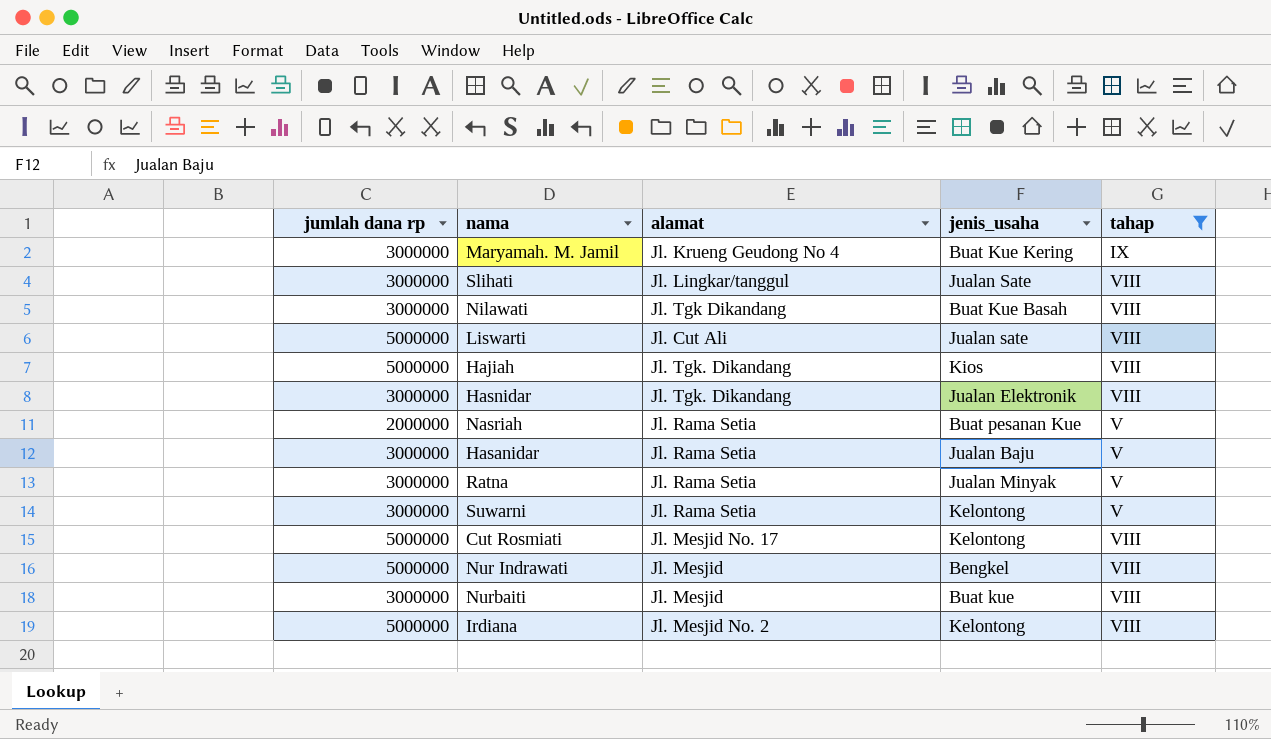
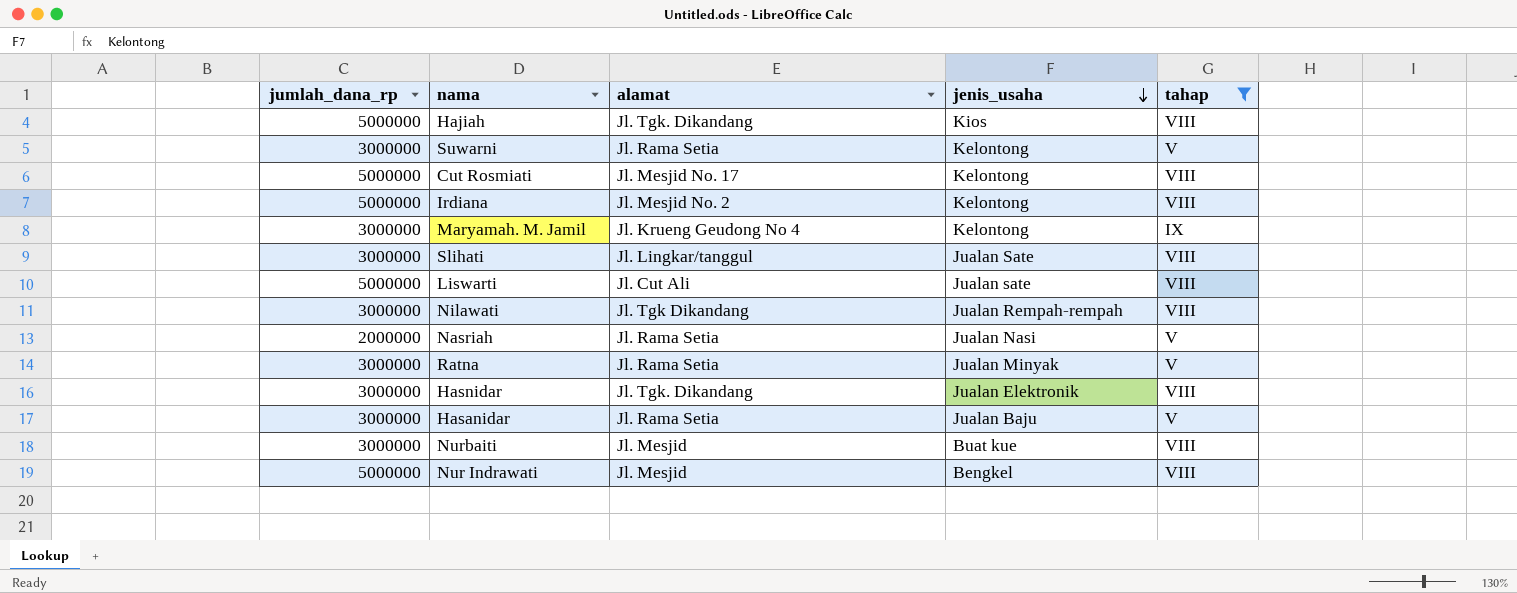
row order: none -> jenis_usaha descending
column name: jumlah dana rp -> jumlah_dana_rp
Maryamah. M. Jamil | jenis_usaha: Buat Kue Kering -> Kelontong
Nilawati | jenis_usaha: Buat Kue Basah -> Jualan Rempah-rempah
Nasriah | jenis_usaha: Buat pesanan Kue -> Jualan Nasi

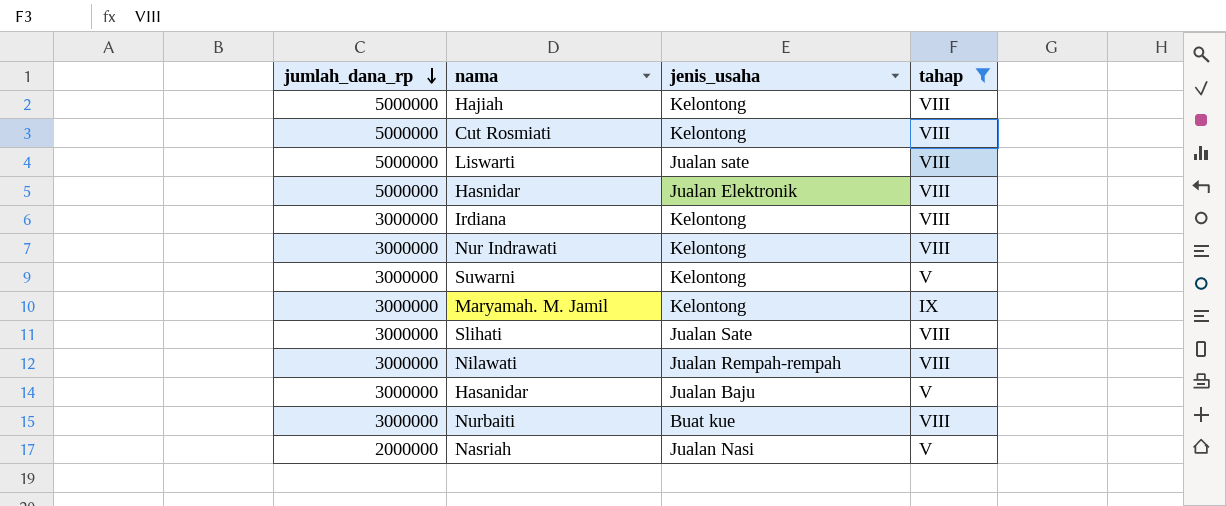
row order: jenis_usaha descending -> jumlah_dana_rp descending
column alamat | position: 3 -> none
row Ratna: 3000000 | Jl. Rama Setia | Jualan Minyak | V -> none
Hajiah | jenis_usaha: Kios -> Kelontong
Hasnidar | jumlah_dana_rp: 3000000 -> 5000000
Irdiana | jumlah_dana_rp: 5000000 -> 3000000
Nur Indrawati | jumlah_dana_rp: 5000000 -> 3000000
Nur Indrawati | jenis_usaha: Bengkel -> Kelontong

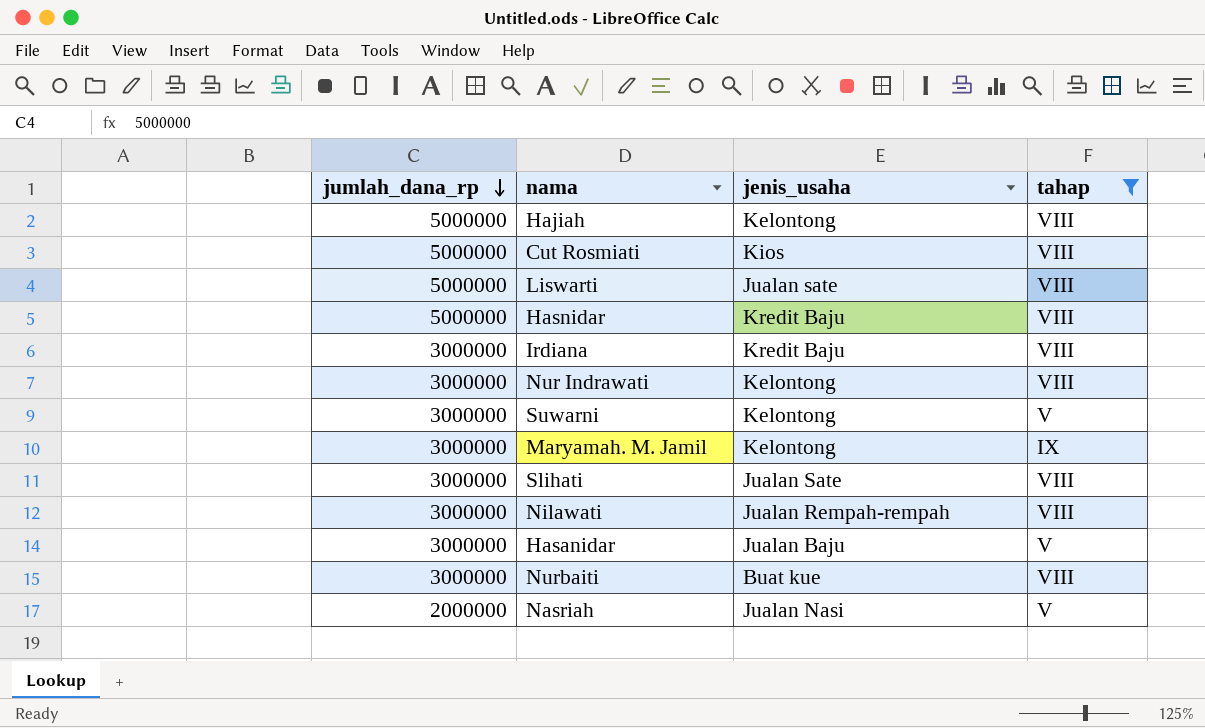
Cut Rosmiati | jenis_usaha: Kelontong -> Kios
Hasnidar | jenis_usaha: Jualan Elektronik -> Kredit Baju
Irdiana | jenis_usaha: Kelontong -> Kredit Baju

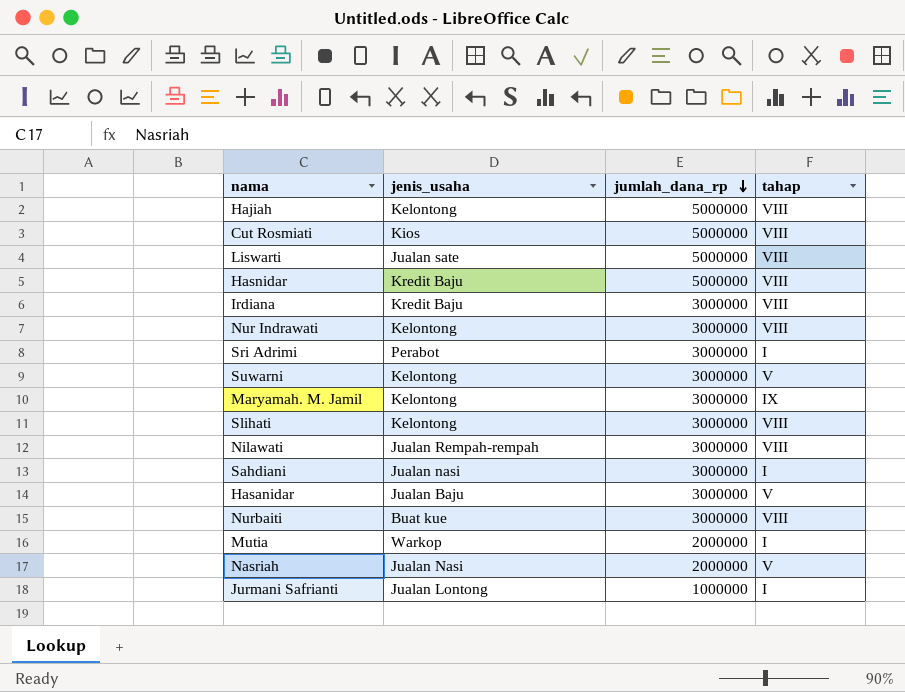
filter: tahap != I -> none
column jumlah_dana_rp | position: 1 -> 3
Slihati | jenis_usaha: Jualan Sate -> Kelontong

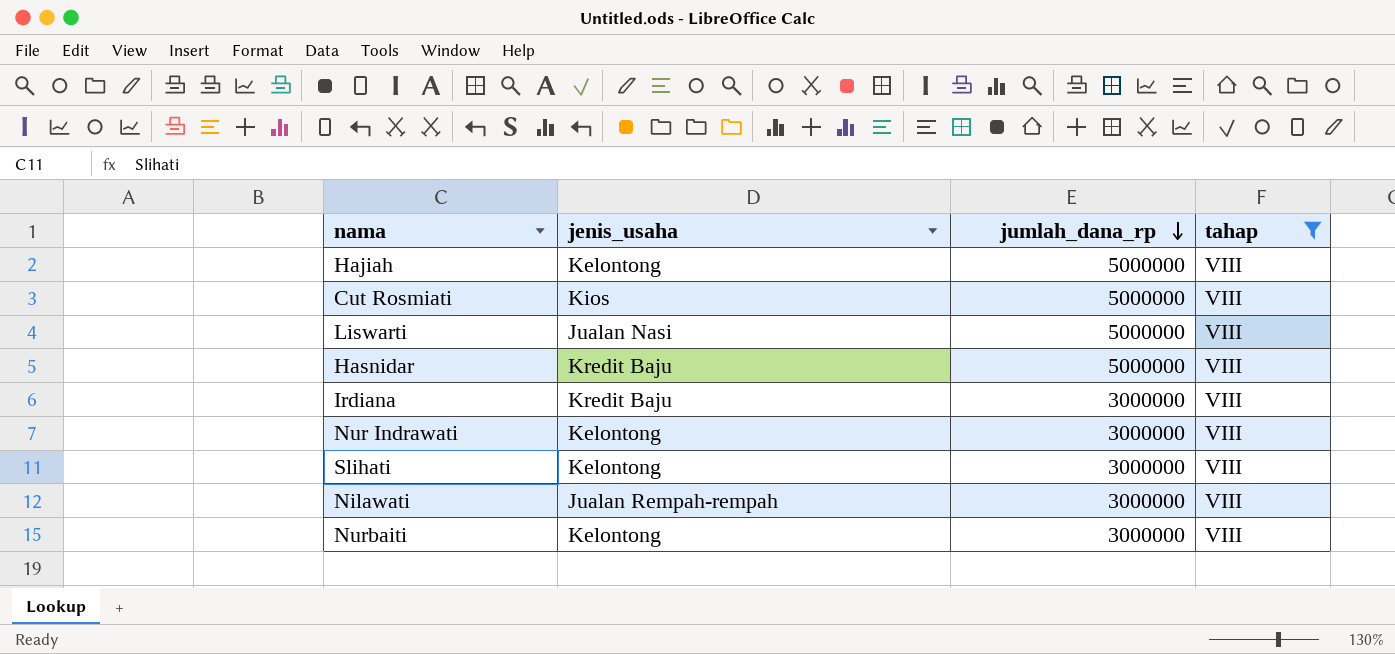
filter: none -> tahap = VIII
Liswarti | jenis_usaha: Jualan sate -> Jualan Nasi
Nurbaiti | jenis_usaha: Buat kue -> Kelontong

